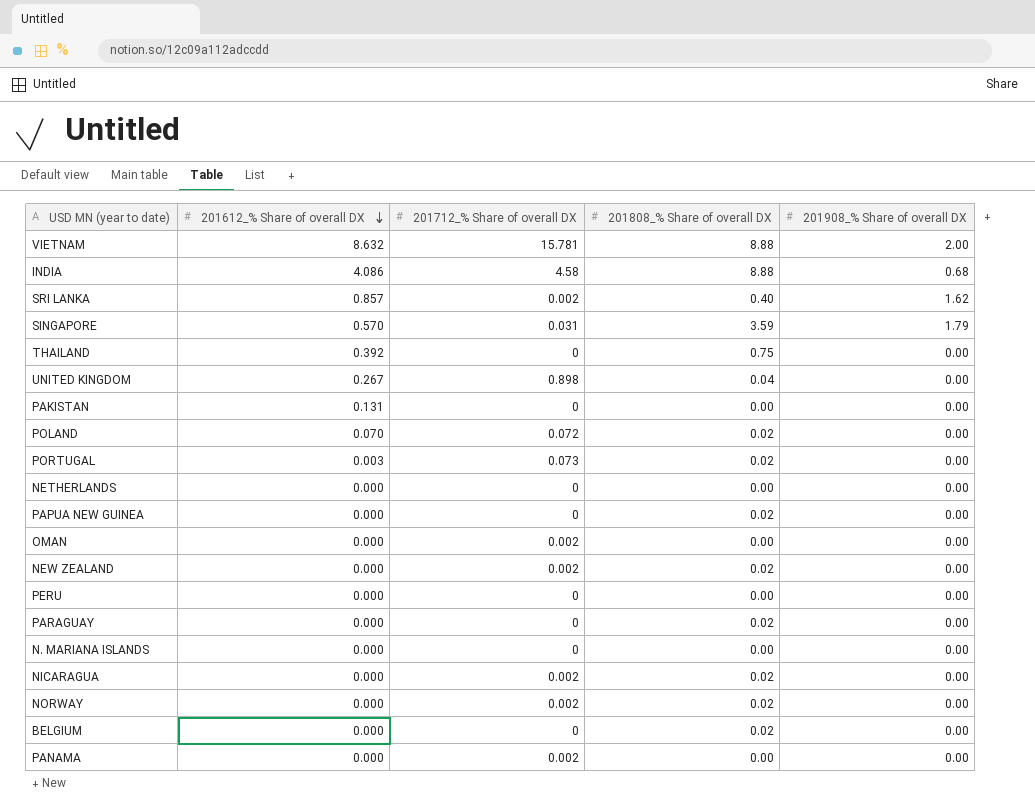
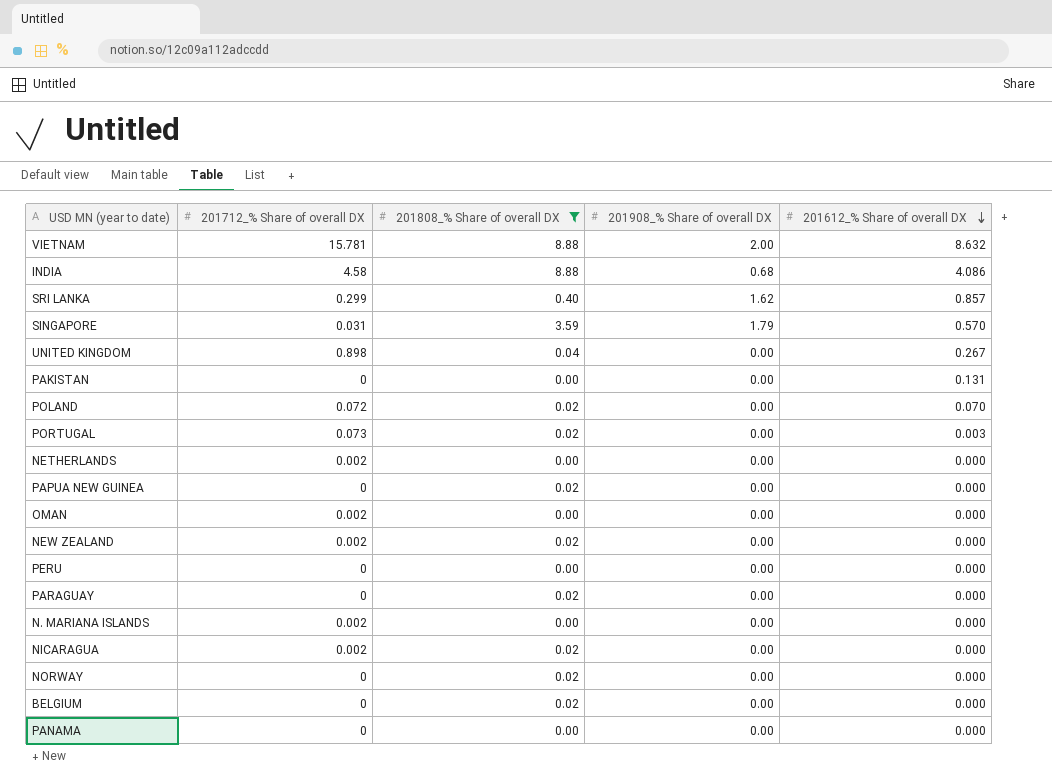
filter: none -> 201808_% Share of overall DX != 0.75
column 201612_% Share of overall DX | position: 2 -> 5
SRI LANKA | 201712_% Share of overall DX: 0.002 -> 0.299
NETHERLANDS | 201712_% Share of overall DX: 0 -> 0.002
N. MARIANA ISLANDS | 201712_% Share of overall DX: 0 -> 0.002
NORWAY | 201712_% Share of overall DX: 0.002 -> 0
PANAMA | 201712_% Share of overall DX: 0.002 -> 0

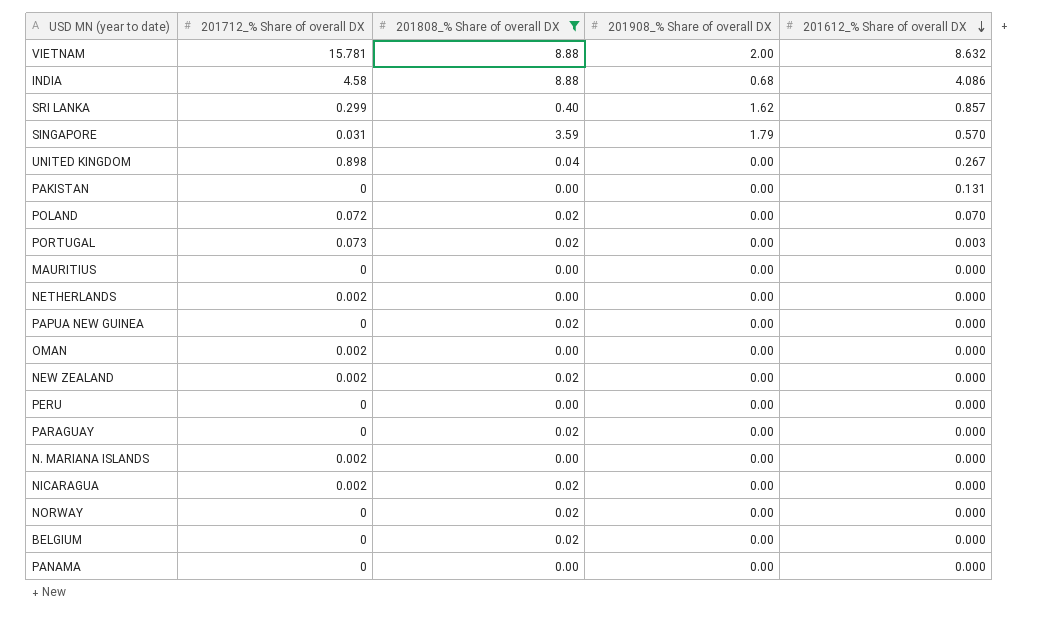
row MAURITIUS: none -> 0 | 0.00 | 0.00 | 0.000

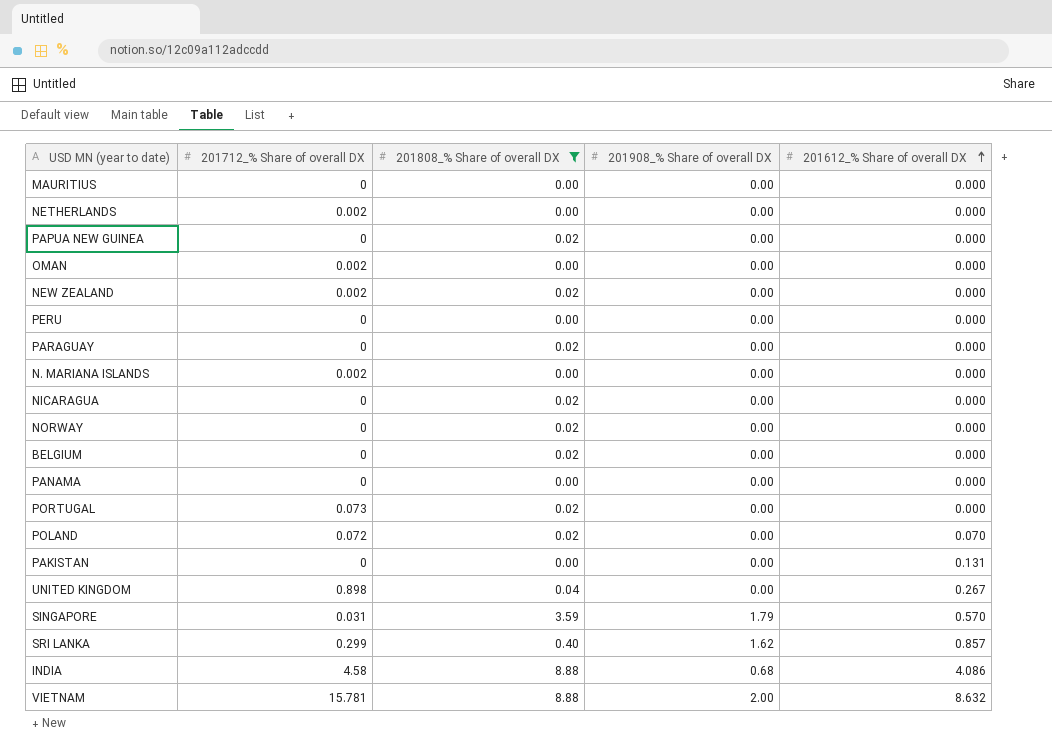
row order: 201612_% Share of overall DX descending -> 201612_% Share of overall DX ascending
NICARAGUA | 201712_% Share of overall DX: 0.002 -> 0
PORTUGAL | 201612_% Share of overall DX: 0.003 -> 0.000

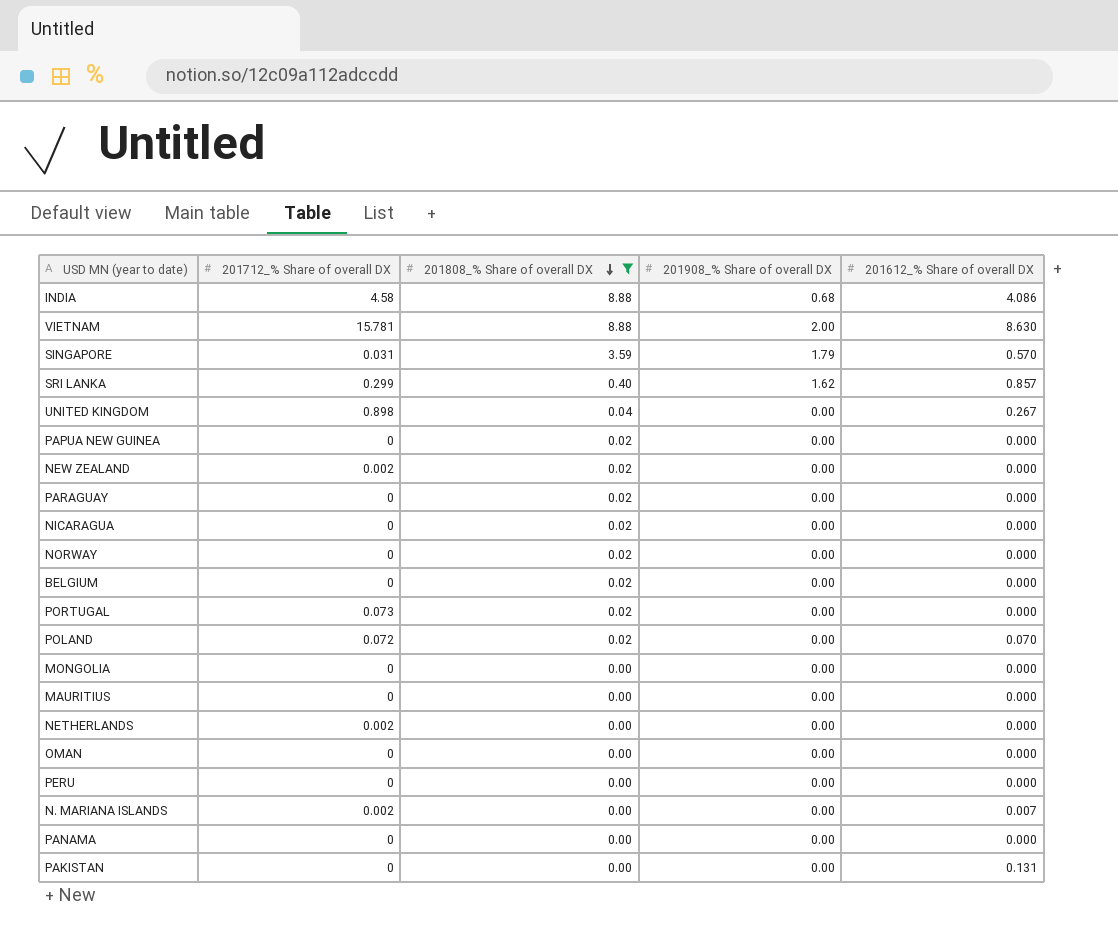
row order: 201612_% Share of overall DX ascending -> 201808_% Share of overall DX descending
VIETNAM | 201612_% Share of overall DX: 8.632 -> 8.630
row MONGOLIA: none -> 0 | 0.00 | 0.00 | 0.000
OMAN | 201712_% Share of overall DX: 0.002 -> 0
N. MARIANA ISLANDS | 201612_% Share of overall DX: 0.000 -> 0.007

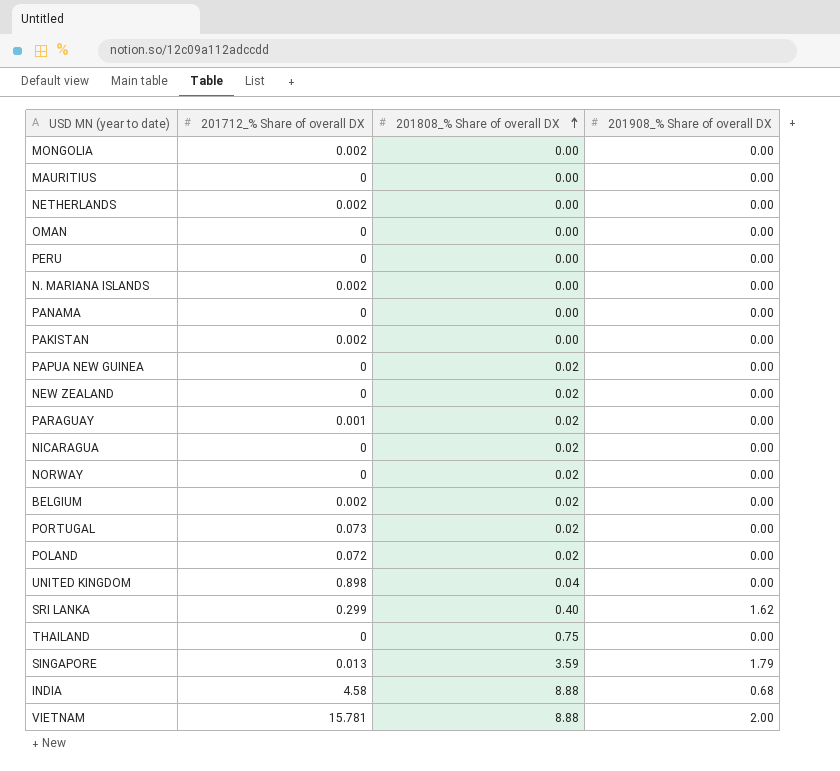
filter: 201808_% Share of overall DX != 0.75 -> none
row order: 201808_% Share of overall DX descending -> 201808_% Share of overall DX ascending
column 201612_% Share of overall DX | position: 5 -> none
MONGOLIA | 201712_% Share of overall DX: 0 -> 0.002
PAKISTAN | 201712_% Share of overall DX: 0 -> 0.002
NEW ZEALAND | 201712_% Share of overall DX: 0.002 -> 0
PARAGUAY | 201712_% Share of overall DX: 0 -> 0.001
BELGIUM | 201712_% Share of overall DX: 0 -> 0.002
SINGAPORE | 201712_% Share of overall DX: 0.031 -> 0.013

